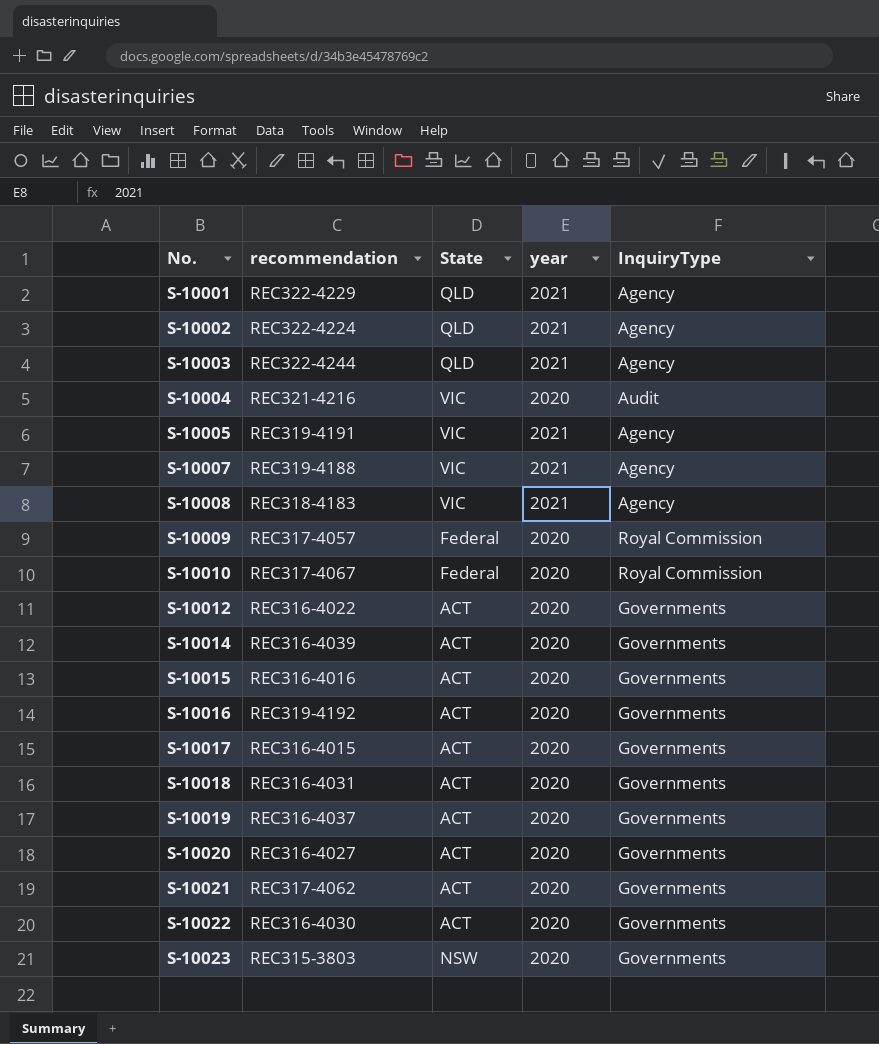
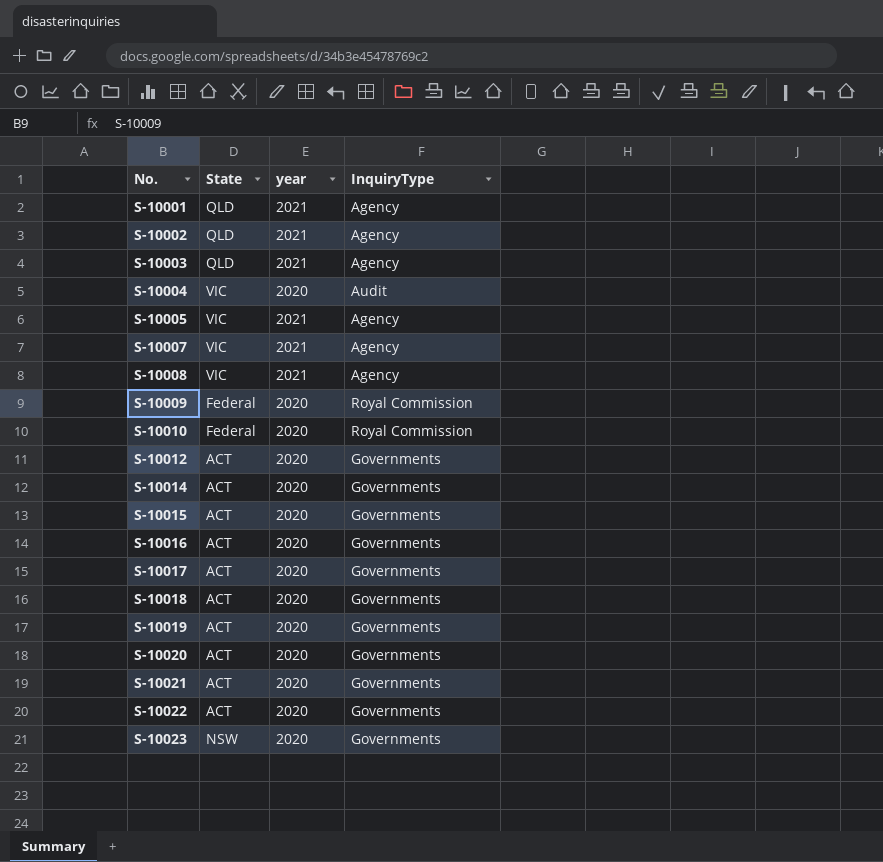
column recommendation | position: 2 -> none

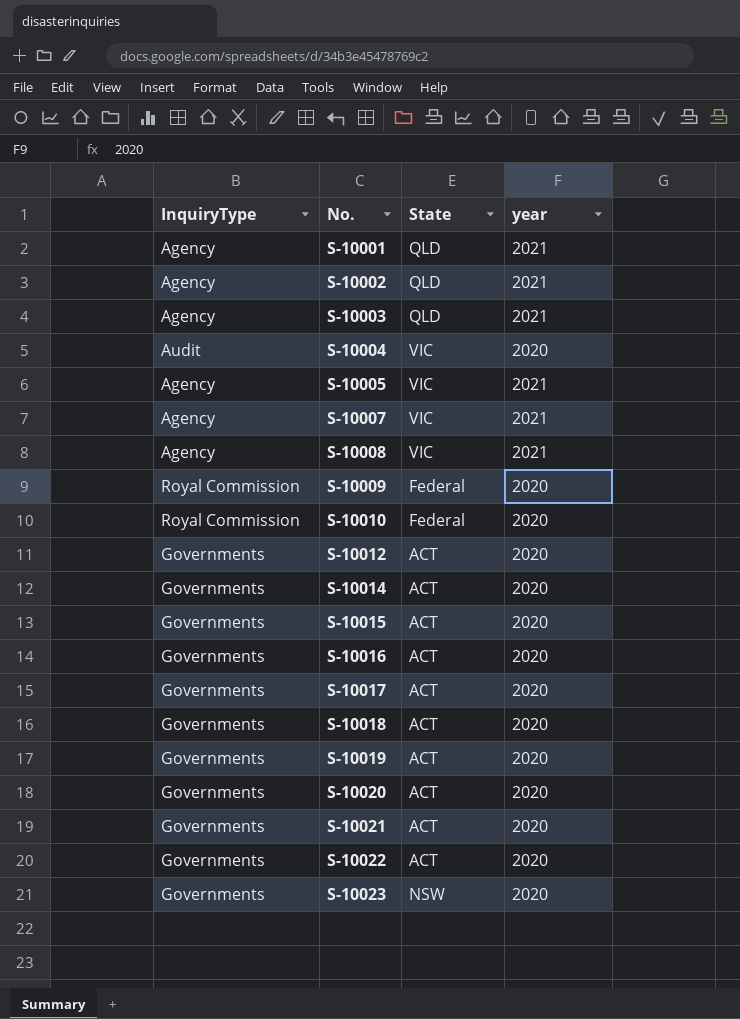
column InquiryType | position: 4 -> 1

